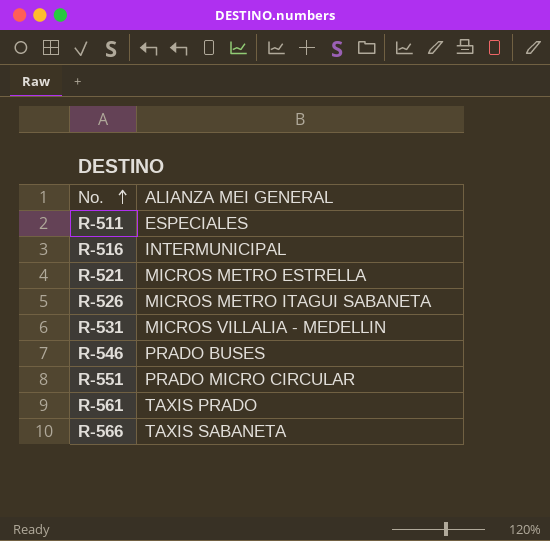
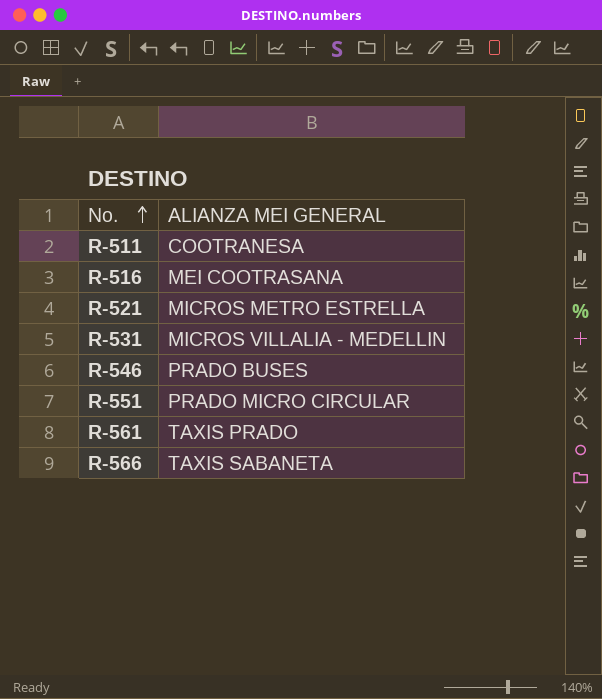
row R-526: MICROS METRO ITAGUI SABANETA -> none
R-511 | ALIANZA MEI GENERAL: ESPECIALES -> COOTRANESA
R-516 | ALIANZA MEI GENERAL: INTERMUNICIPAL -> MEI COOTRASANA

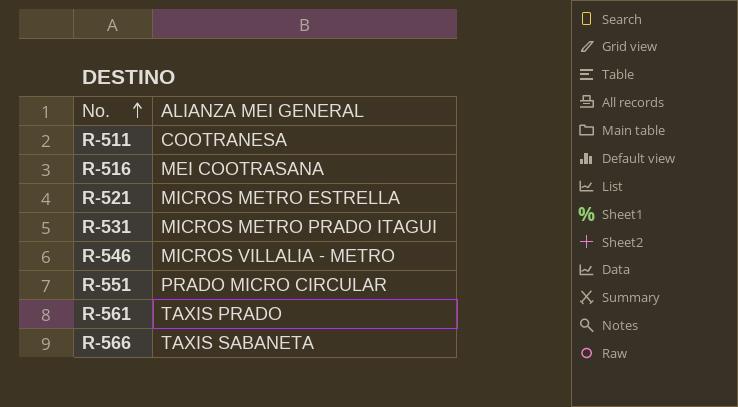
R-531 | ALIANZA MEI GENERAL: MICROS VILLALIA - MEDELLIN -> MICROS METRO PRADO ITAGUI
R-546 | ALIANZA MEI GENERAL: PRADO BUSES -> MICROS VILLALIA - METRO

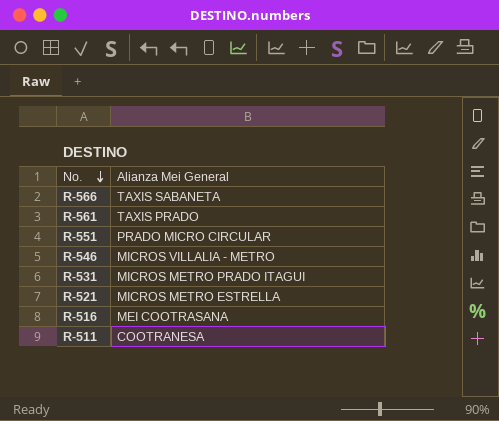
row order: No. ascending -> No. descending
column name: ALIANZA MEI GENERAL -> Alianza Mei General

